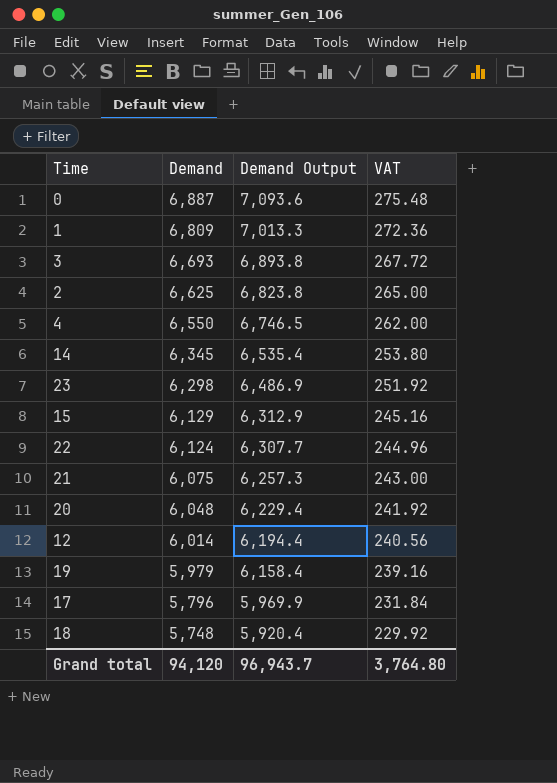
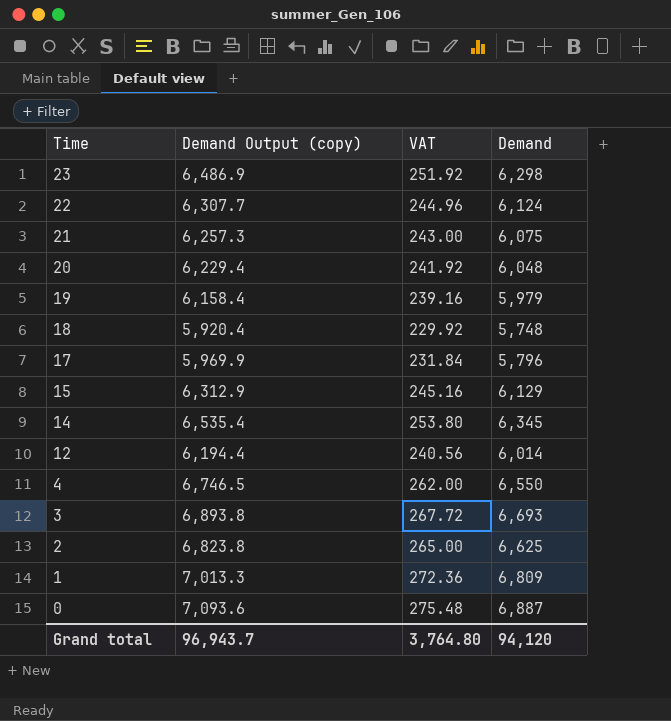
row order: Demand descending -> Time descending
column name: Demand Output -> Demand Output (copy)
column Demand | position: 2 -> 4

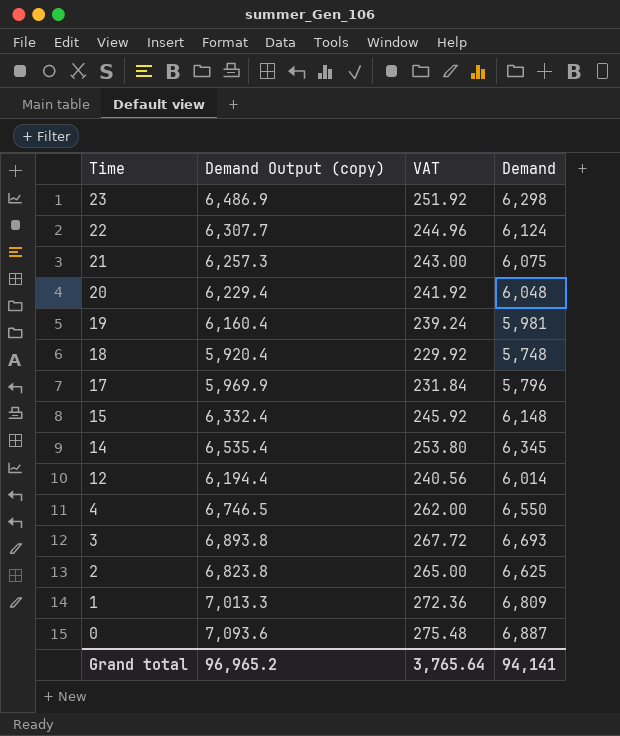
19 | Demand Output (copy): 6,158.4 -> 6,160.4
19 | VAT: 239.16 -> 239.24
19 | Demand: 5,979 -> 5,981
15 | Demand Output (copy): 6,312.9 -> 6,332.4
15 | VAT: 245.16 -> 245.92
15 | Demand: 6,129 -> 6,148
Grand total | Demand Output (copy): 96,943.7 -> 96,965.2
Grand total | VAT: 3,764.80 -> 3,765.64
Grand total | Demand: 94,120 -> 94,141

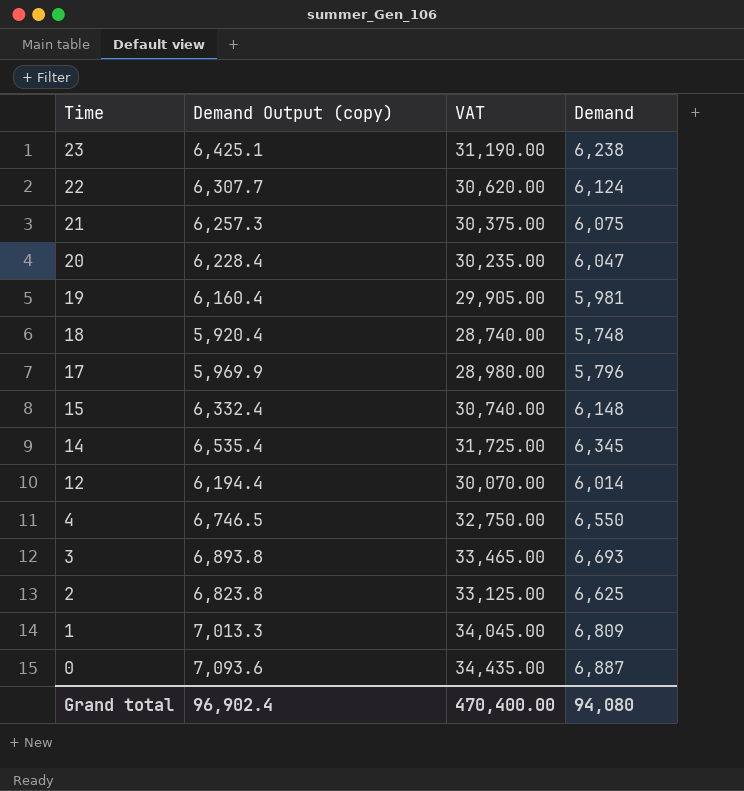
column VAT | formula: [Demand] * 0.04 -> [Demand] * 5
23 | Demand Output (copy): 6,486.9 -> 6,425.1
23 | Demand: 6,298 -> 6,238
20 | Demand Output (copy): 6,229.4 -> 6,228.4
20 | Demand: 6,048 -> 6,047
Grand total | Demand Output (copy): 96,965.2 -> 96,902.4
Grand total | VAT: 3,765.64 -> 470,400.00
Grand total | Demand: 94,141 -> 94,080

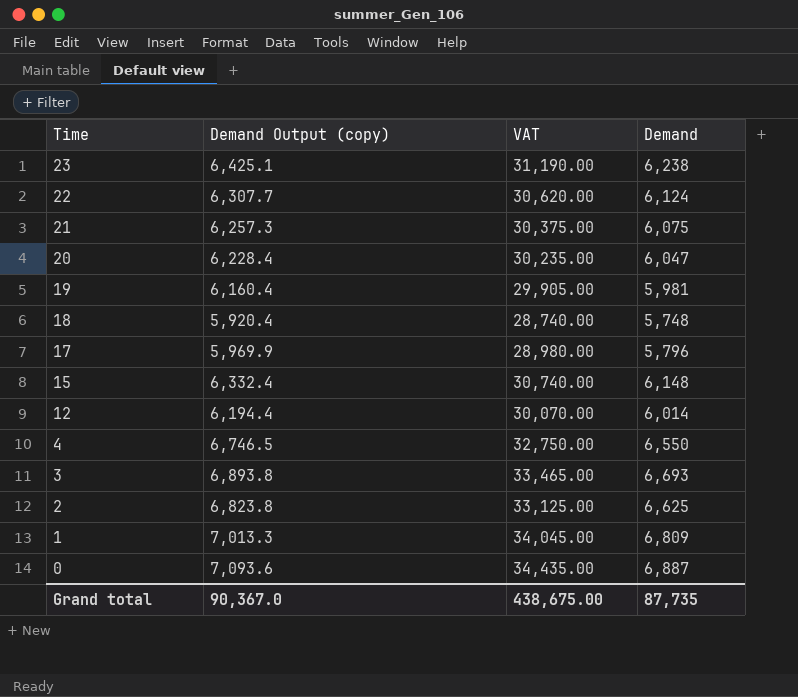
row 14: 6,535.4 | 31,725.00 | 6,345 -> none
Grand total | Demand Output (copy): 96,902.4 -> 90,367.0
Grand total | VAT: 470,400.00 -> 438,675.00
Grand total | Demand: 94,080 -> 87,735

